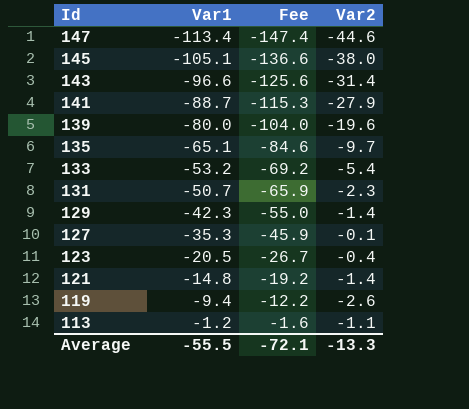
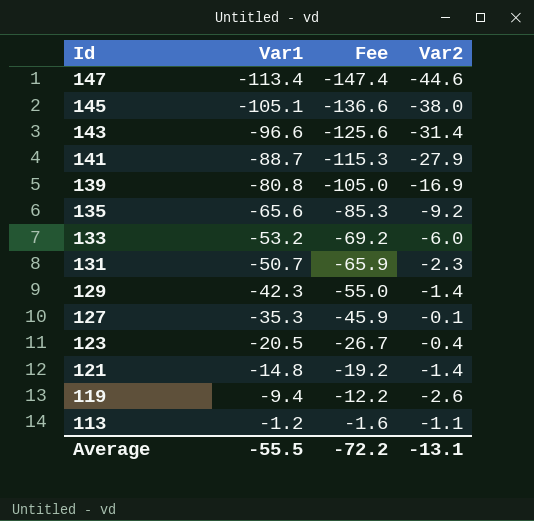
139 | Var1: -80.0 -> -80.8
139 | Fee: -104.0 -> -105.0
139 | Var2: -19.6 -> -16.9
135 | Var1: -65.1 -> -65.6
135 | Fee: -84.6 -> -85.3
135 | Var2: -9.7 -> -9.2
133 | Var2: -5.4 -> -6.0
Average | Fee: -72.1 -> -72.2
Average | Var2: -13.3 -> -13.1

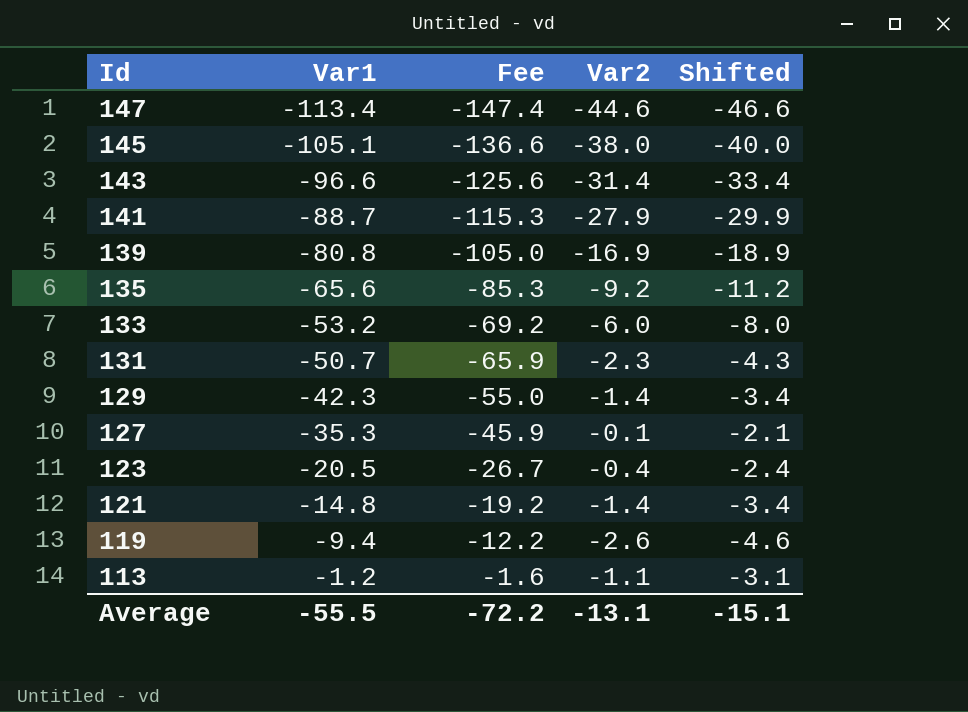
column Shifted | formula: none -> [Var2] - 2

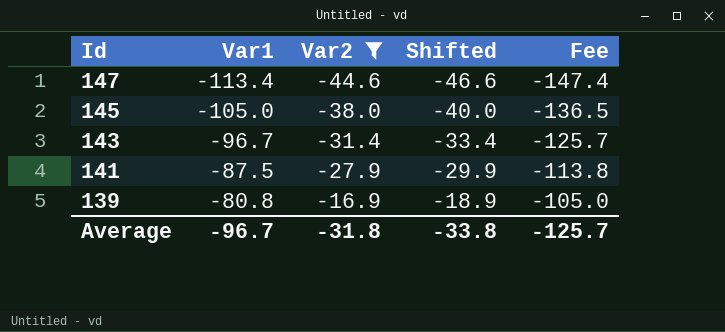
filter: none -> Var2 <= -16.9
column Fee | position: 3 -> 5
145 | Var1: -105.1 -> -105.0
145 | Fee: -136.6 -> -136.5
143 | Var1: -96.6 -> -96.7
143 | Fee: -125.6 -> -125.7
141 | Var1: -88.7 -> -87.5
141 | Fee: -115.3 -> -113.8
Average | Var1: -55.5 -> -96.7
Average | Var2: -13.1 -> -31.8
Average | Shifted: -15.1 -> -33.8
Average | Fee: -72.2 -> -125.7

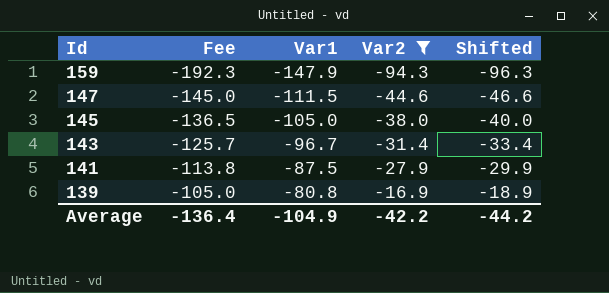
column Fee | position: 5 -> 2
row 159: none -> -192.3 | -147.9 | -94.3 | -96.3
147 | Fee: -147.4 -> -145.0
147 | Var1: -113.4 -> -111.5
Average | Fee: -125.7 -> -136.4
Average | Var1: -96.7 -> -104.9
Average | Var2: -31.8 -> -42.2
Average | Shifted: -33.8 -> -44.2

